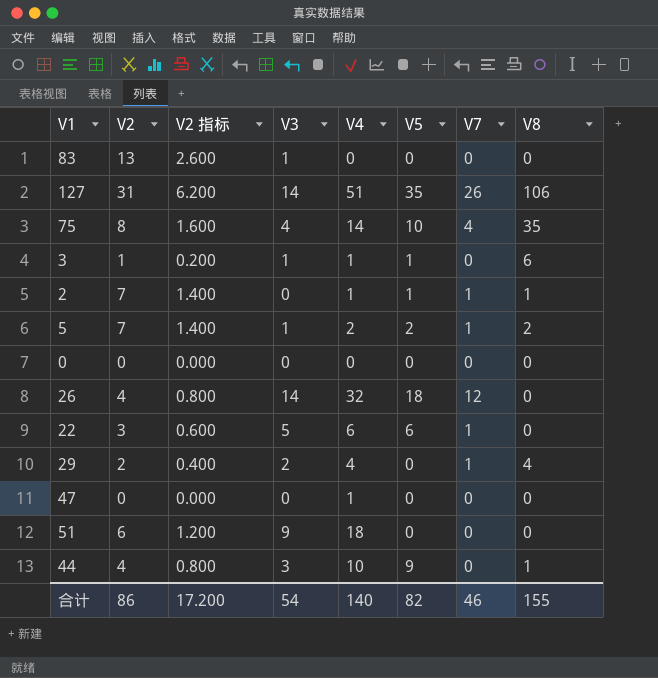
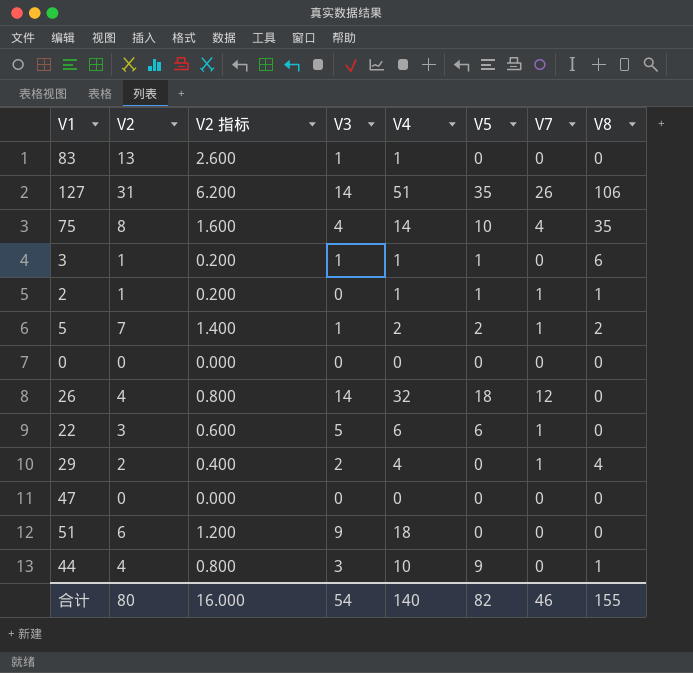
83 | V4: 0 -> 1
2 | V2: 7 -> 1
2 | V2 指标: 1.400 -> 0.200
47 | V4: 1 -> 0
合计 | V2: 86 -> 80
合计 | V2 指标: 17.200 -> 16.000

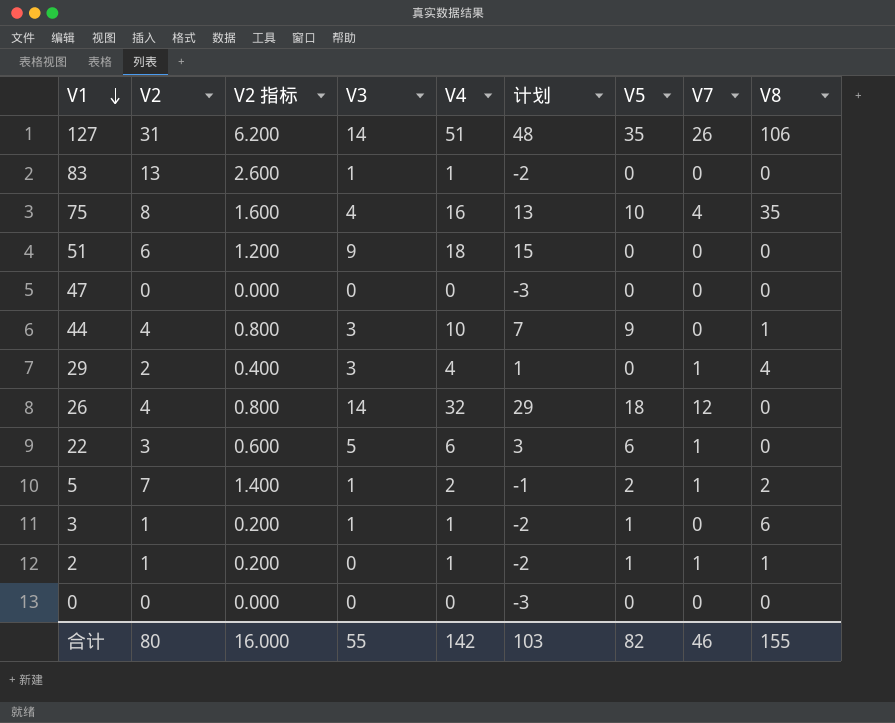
row order: none -> V1 descending
column 计划 | formula: none -> [V4] - 3
75 | V4: 14 -> 16
29 | V3: 2 -> 3
合计 | V3: 54 -> 55
合计 | V4: 140 -> 142

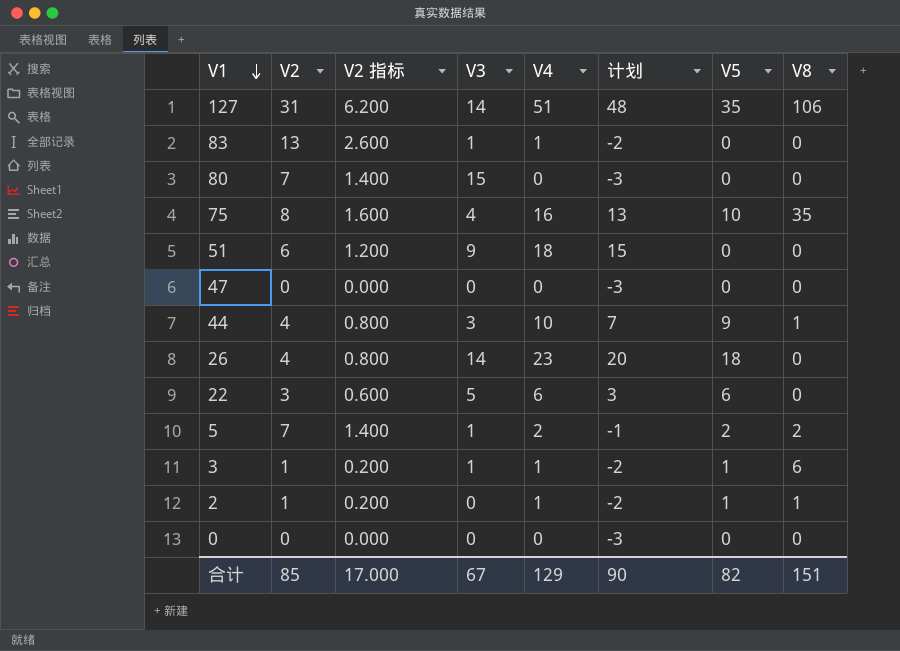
column V7 | position: 8 -> none
row 29: 2 | 0.400 | 3 | 4 | 1 | 0 | 1 | 4 -> none
row 80: none -> 7 | 1.400 | 15 | 0 | -3 | 0 | 0
26 | V4: 32 -> 23
26 | 计划: 29 -> 20
合计 | V2: 80 -> 85
合计 | V2 指标: 16.000 -> 17.000
合计 | V3: 55 -> 67
合计 | V4: 142 -> 129
合计 | 计划: 103 -> 90
合计 | V8: 155 -> 151

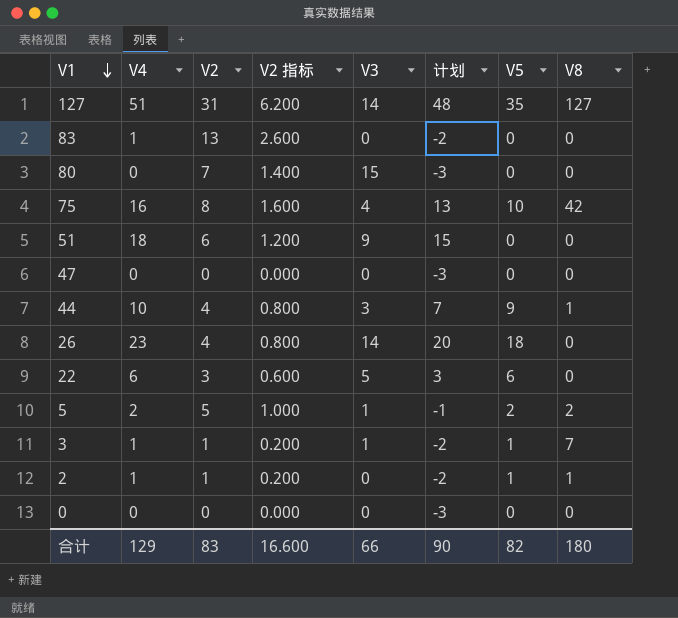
column V4 | position: 5 -> 2
127 | V8: 106 -> 127
83 | V3: 1 -> 0
75 | V8: 35 -> 42
5 | V2: 7 -> 5
5 | V2 指标: 1.400 -> 1.000
3 | V8: 6 -> 7
合计 | V2: 85 -> 83
合计 | V2 指标: 17.000 -> 16.600
合计 | V3: 67 -> 66
合计 | V8: 151 -> 180

